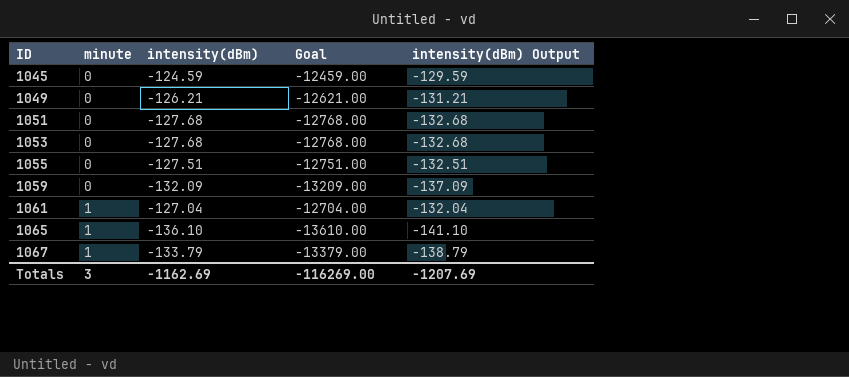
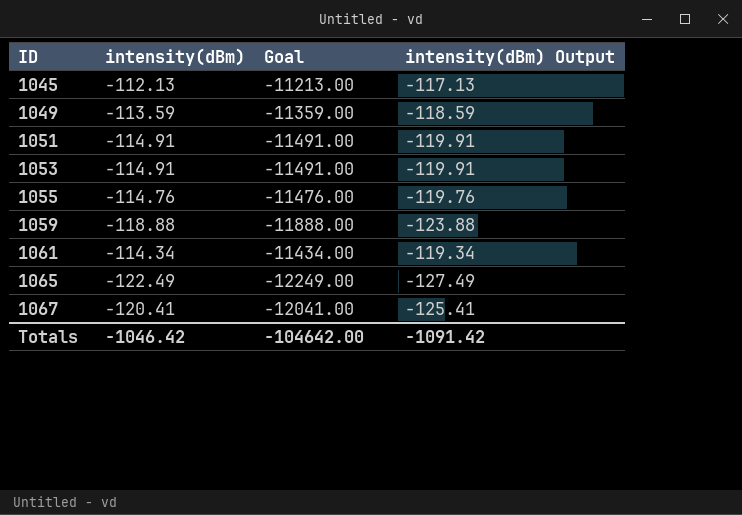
column minute | position: 2 -> none
1045 | intensity(dBm): -124.59 -> -112.13
1045 | Goal: -12459.00 -> -11213.00
1045 | intensity(dBm) Output: -129.59 -> -117.13
1049 | intensity(dBm): -126.21 -> -113.59
1049 | Goal: -12621.00 -> -11359.00
1049 | intensity(dBm) Output: -131.21 -> -118.59
1051 | intensity(dBm): -127.68 -> -114.91
1051 | Goal: -12768.00 -> -11491.00
1051 | intensity(dBm) Output: -132.68 -> -119.91
1053 | intensity(dBm): -127.68 -> -114.91
1053 | Goal: -12768.00 -> -11491.00
1053 | intensity(dBm) Output: -132.68 -> -119.91
1055 | intensity(dBm): -127.51 -> -114.76
1055 | Goal: -12751.00 -> -11476.00
1055 | intensity(dBm) Output: -132.51 -> -119.76
1059 | intensity(dBm): -132.09 -> -118.88
1059 | Goal: -13209.00 -> -11888.00
1059 | intensity(dBm) Output: -137.09 -> -123.88
1061 | intensity(dBm): -127.04 -> -114.34
1061 | Goal: -12704.00 -> -11434.00
1061 | intensity(dBm) Output: -132.04 -> -119.34
1065 | intensity(dBm): -136.10 -> -122.49
1065 | Goal: -13610.00 -> -12249.00
1065 | intensity(dBm) Output: -141.10 -> -127.49
1067 | intensity(dBm): -133.79 -> -120.41
1067 | Goal: -13379.00 -> -12041.00
1067 | intensity(dBm) Output: -138.79 -> -125.41
Totals | intensity(dBm): -1162.69 -> -1046.42
Totals | Goal: -116269.00 -> -104642.00
Totals | intensity(dBm) Output: -1207.69 -> -1091.42

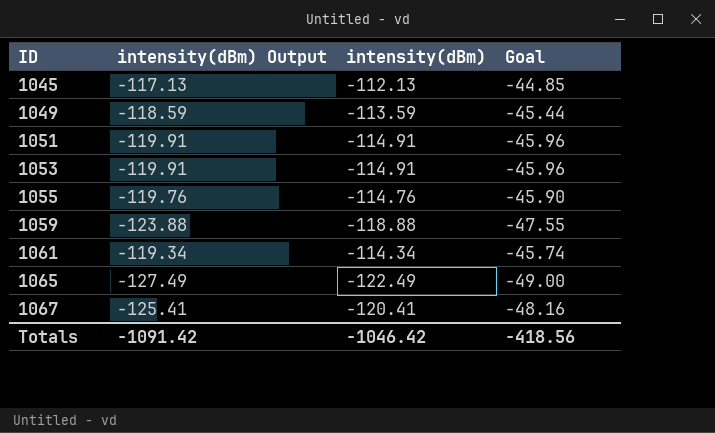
column intensity(dBm) Output | position: 4 -> 2
column Goal | formula: [intensity(dBm)] * 100 -> [intensity(dBm)] * 0.4
Totals | Goal: -104642.00 -> -418.56

